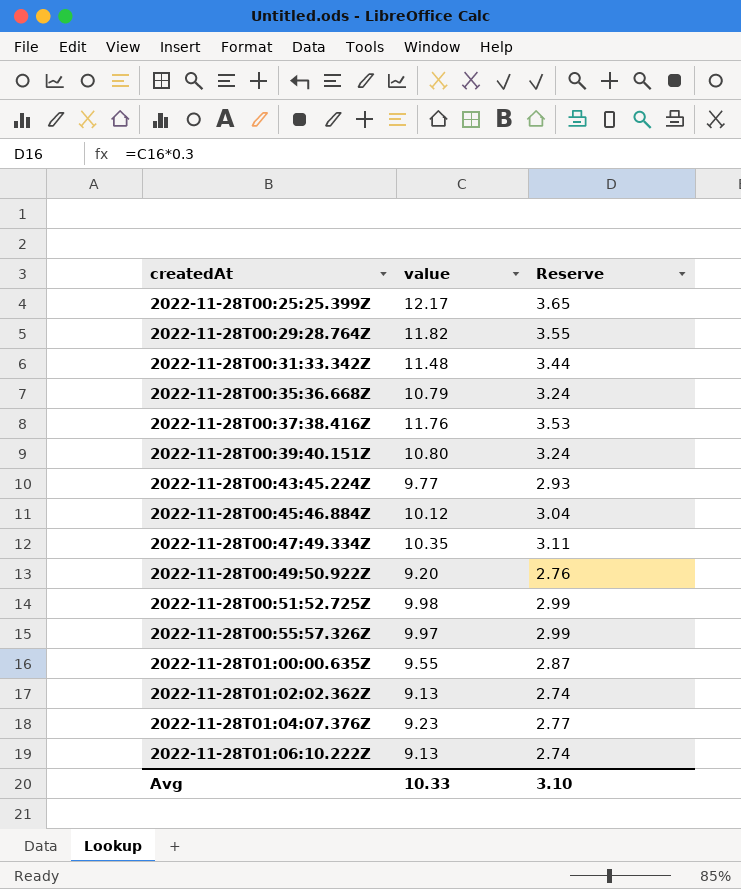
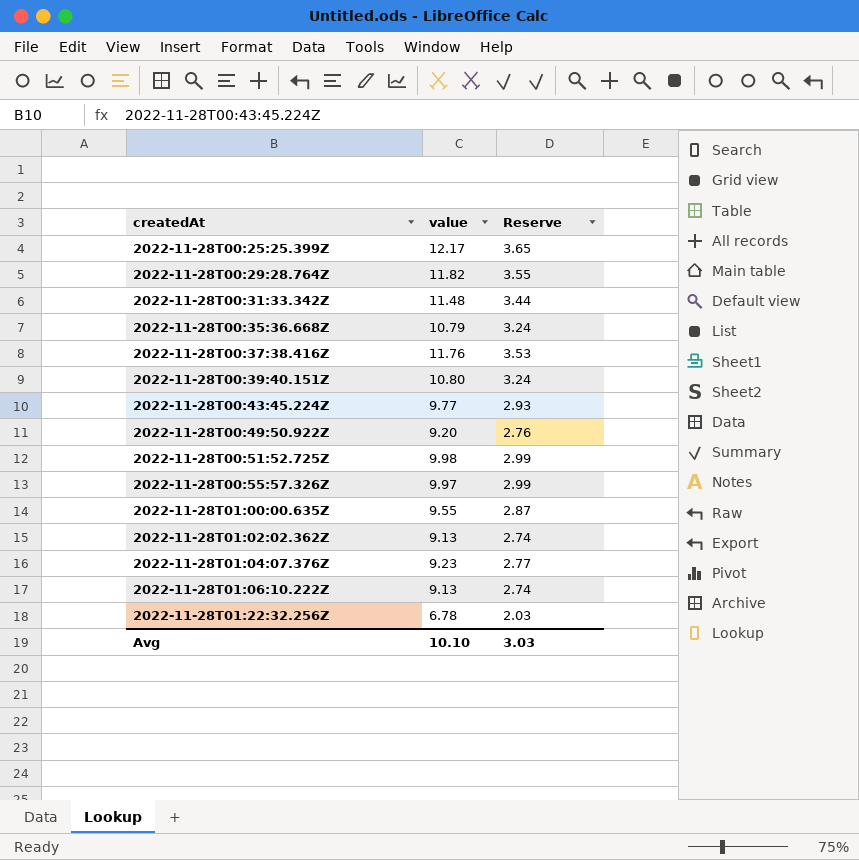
row 2022-11-28T00:45:46.884Z: 10.12 | 3.04 -> none
row 2022-11-28T00:47:49.334Z: 10.35 | 3.11 -> none
row 2022-11-28T01:22:32.256Z: none -> 6.78 | 2.03
Avg | value: 10.33 -> 10.10
Avg | Reserve: 3.10 -> 3.03

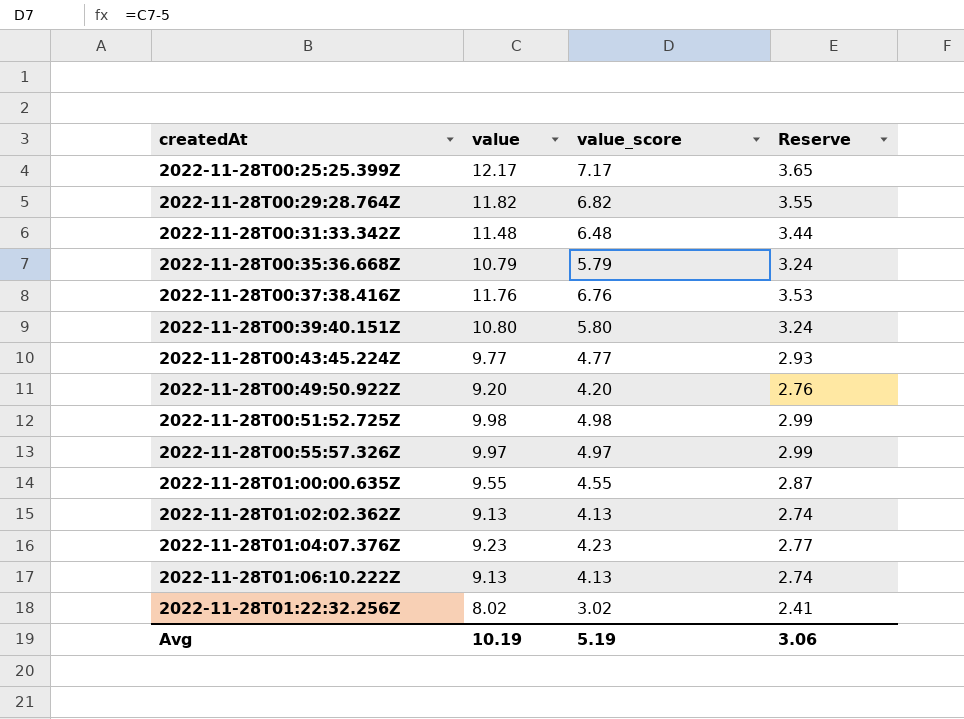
column value_score | formula: none -> [value] - 5
2022-11-28T01:22:32.256Z | value: 6.78 -> 8.02
2022-11-28T01:22:32.256Z | Reserve: 2.03 -> 2.41
Avg | value: 10.10 -> 10.19
Avg | Reserve: 3.03 -> 3.06

